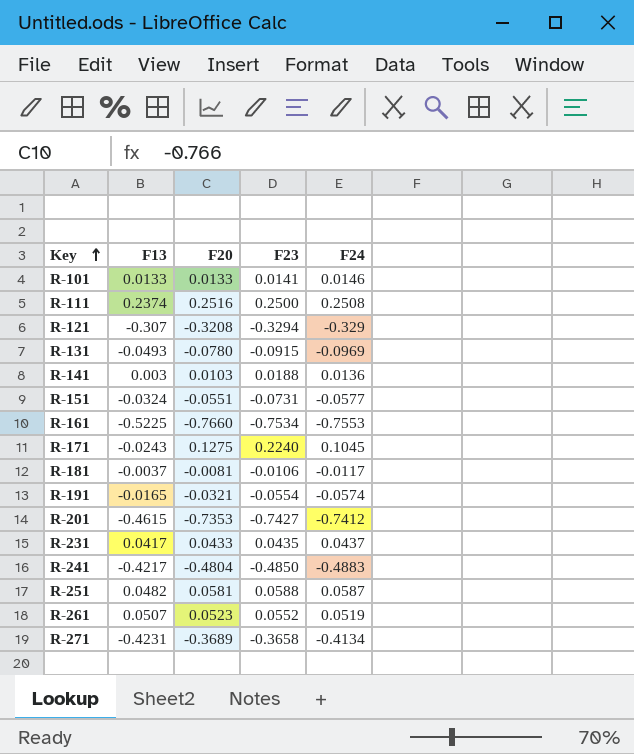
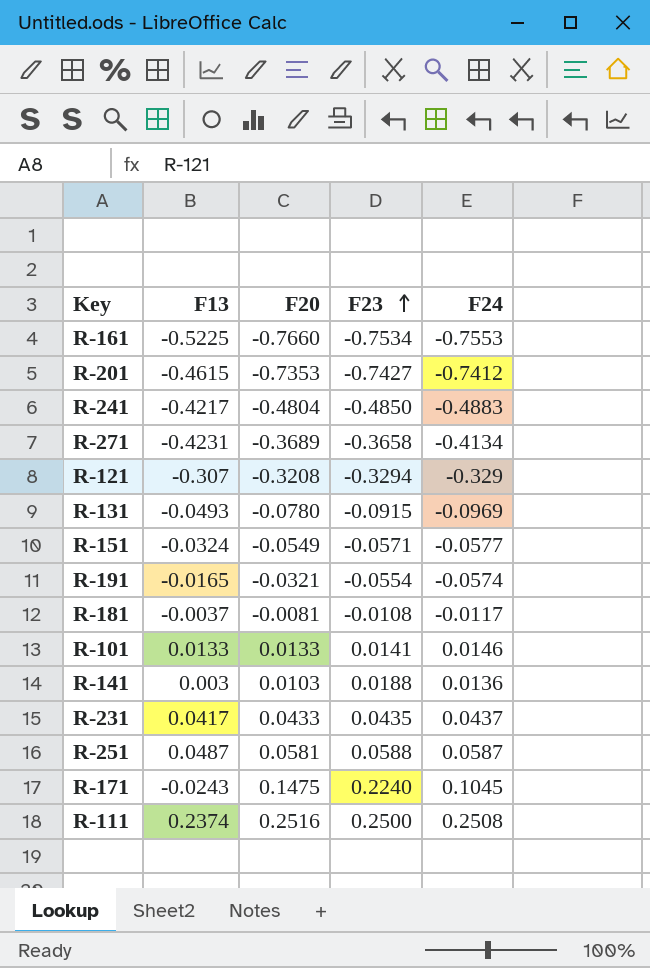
row order: Key ascending -> F23 ascending
row R-261: 0.0507 | 0.0523 | 0.0552 | 0.0519 -> none
R-151 | F20: -0.0551 -> -0.0549
R-151 | F23: -0.0731 -> -0.0571
R-181 | F23: -0.0106 -> -0.0108
R-251 | F13: 0.0482 -> 0.0487
R-171 | F20: 0.1275 -> 0.1475

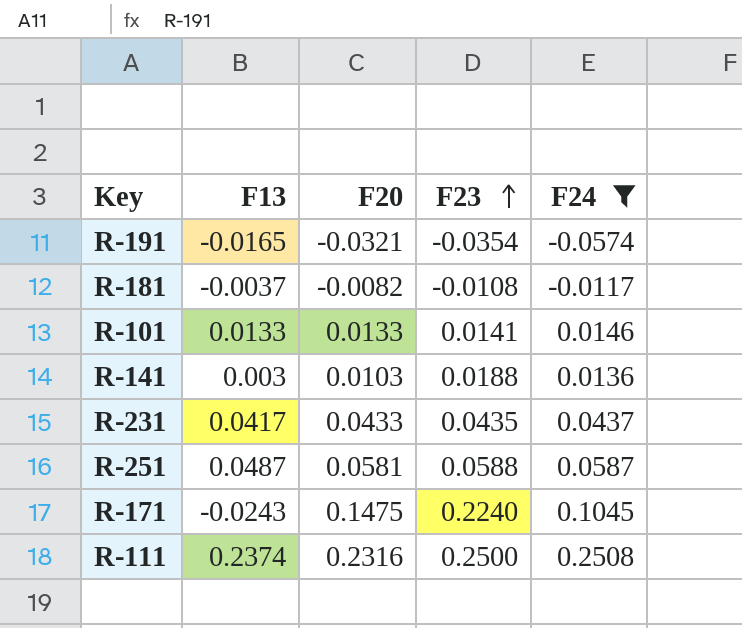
filter: none -> F24 >= -0.0574
R-191 | F23: -0.0554 -> -0.0354
R-181 | F20: -0.0081 -> -0.0082
R-111 | F20: 0.2516 -> 0.2316

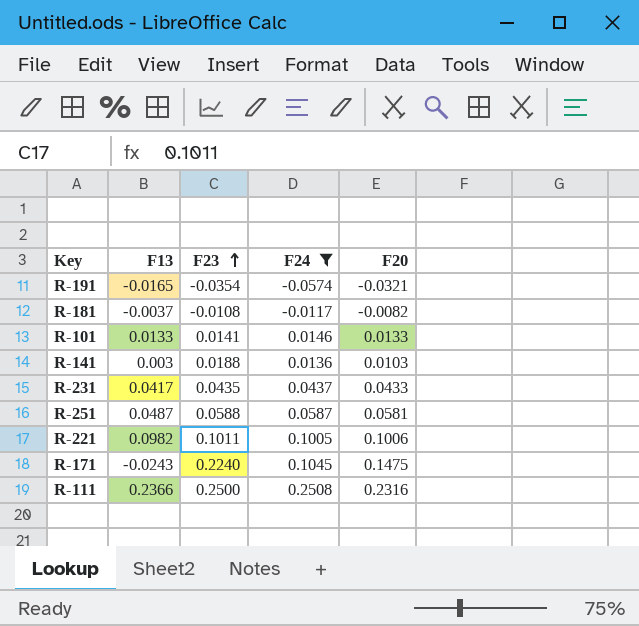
column F20 | position: 3 -> 5
row R-221: none -> 0.0982 | 0.1011 | 0.1005 | 0.1006
R-111 | F13: 0.2374 -> 0.2366

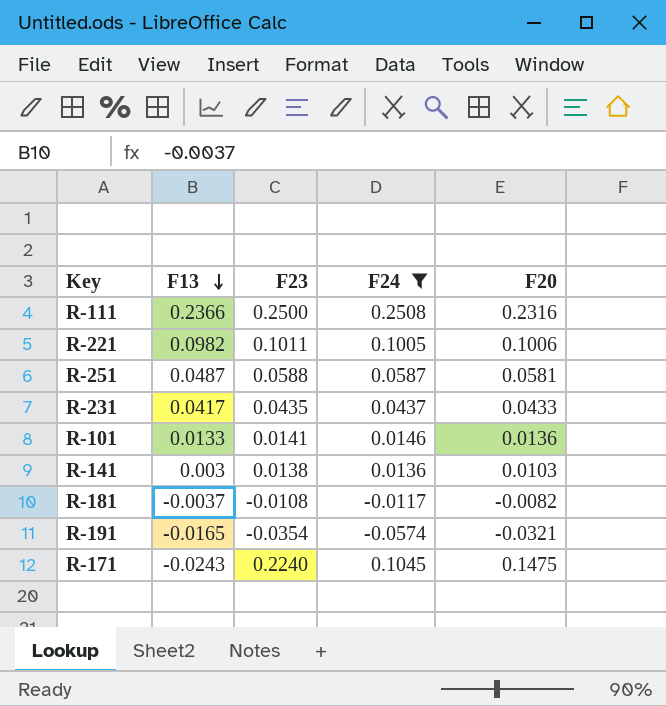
row order: F23 ascending -> F13 descending
R-101 | F20: 0.0133 -> 0.0136
R-141 | F23: 0.0188 -> 0.0138

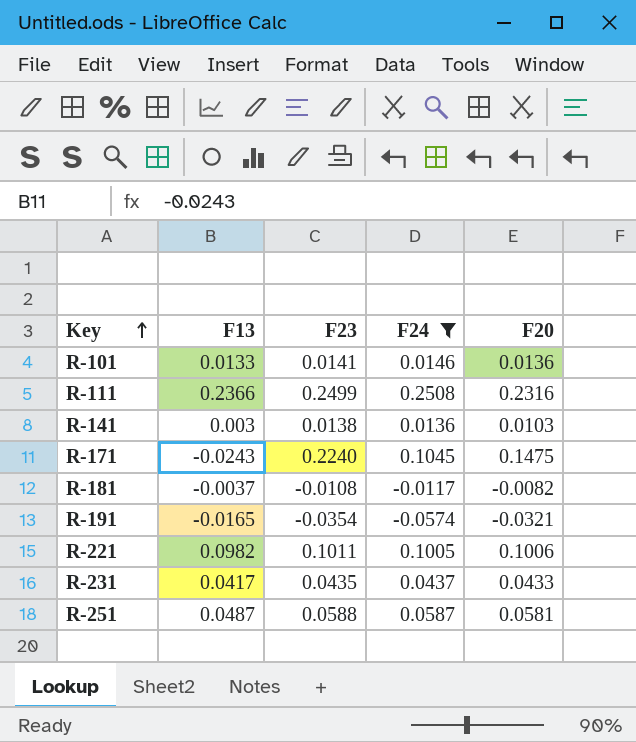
row order: F13 descending -> Key ascending
R-111 | F23: 0.2500 -> 0.2499

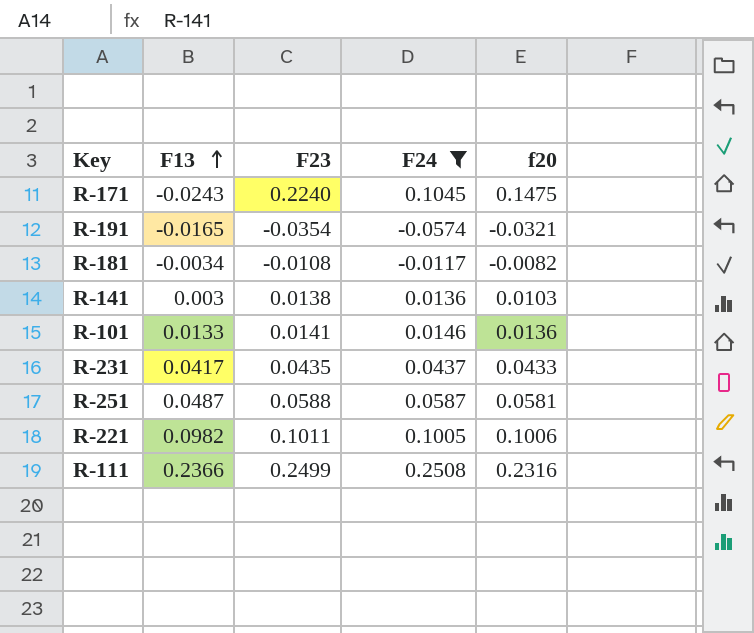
row order: Key ascending -> F13 ascending
column name: F20 -> f20
R-181 | F13: -0.0037 -> -0.0034

